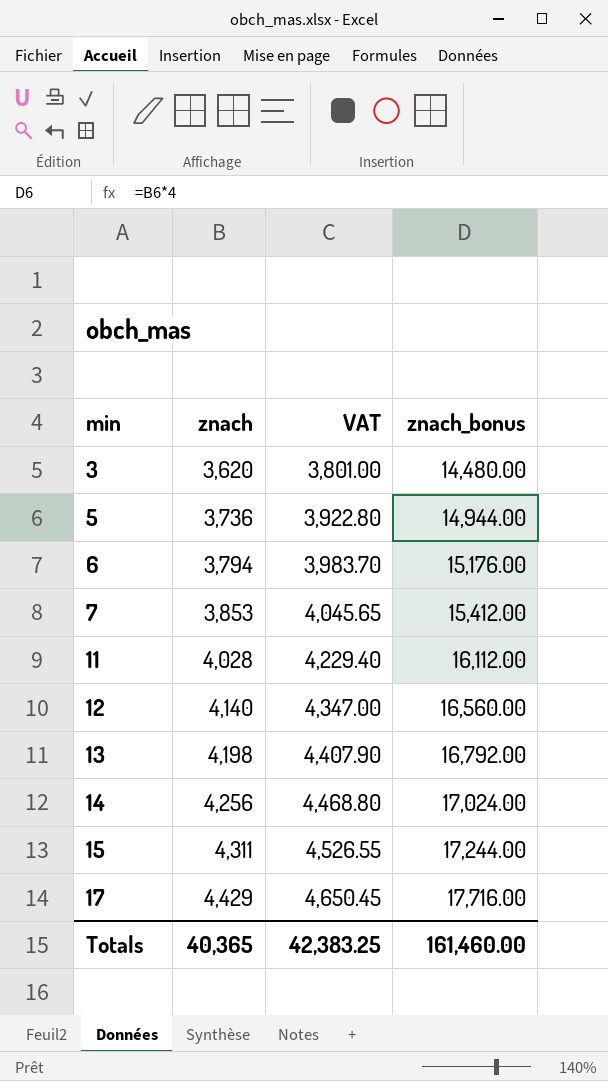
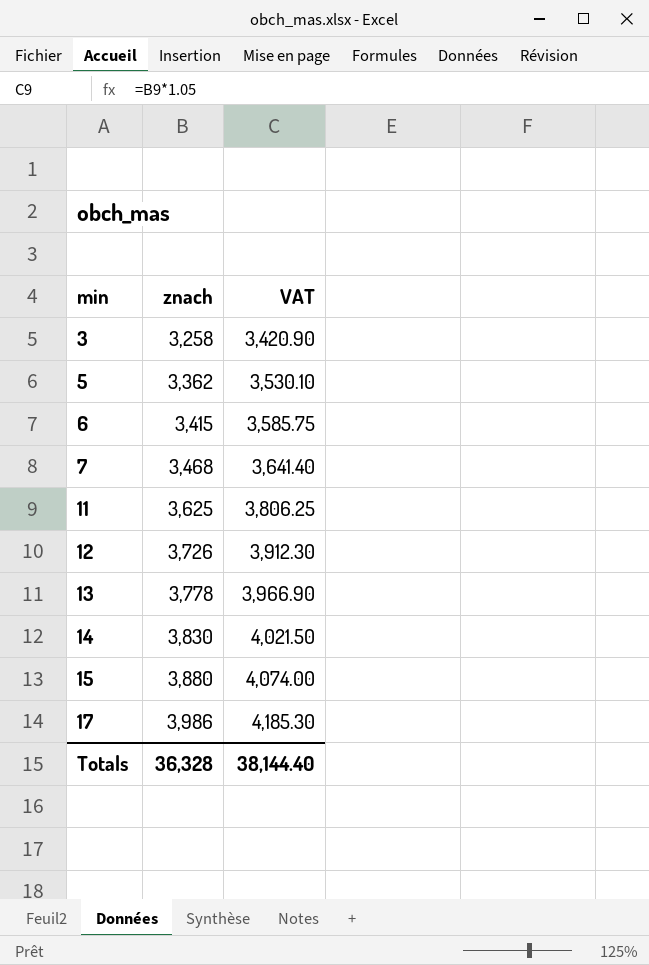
column znach_bonus | formula: [znach] * 4 -> none
3 | znach: 3,620 -> 3,258
3 | VAT: 3,801.00 -> 3,420.90
5 | znach: 3,736 -> 3,362
5 | VAT: 3,922.80 -> 3,530.10
6 | znach: 3,794 -> 3,415
6 | VAT: 3,983.70 -> 3,585.75
7 | znach: 3,853 -> 3,468
7 | VAT: 4,045.65 -> 3,641.40
11 | znach: 4,028 -> 3,625
11 | VAT: 4,229.40 -> 3,806.25
12 | znach: 4,140 -> 3,726
12 | VAT: 4,347.00 -> 3,912.30
13 | znach: 4,198 -> 3,778
13 | VAT: 4,407.90 -> 3,966.90
14 | znach: 4,256 -> 3,830
14 | VAT: 4,468.80 -> 4,021.50
15 | znach: 4,311 -> 3,880
15 | VAT: 4,526.55 -> 4,074.00
17 | znach: 4,429 -> 3,986
17 | VAT: 4,650.45 -> 4,185.30
Totals | znach: 40,365 -> 36,328
Totals | VAT: 42,383.25 -> 38,144.40

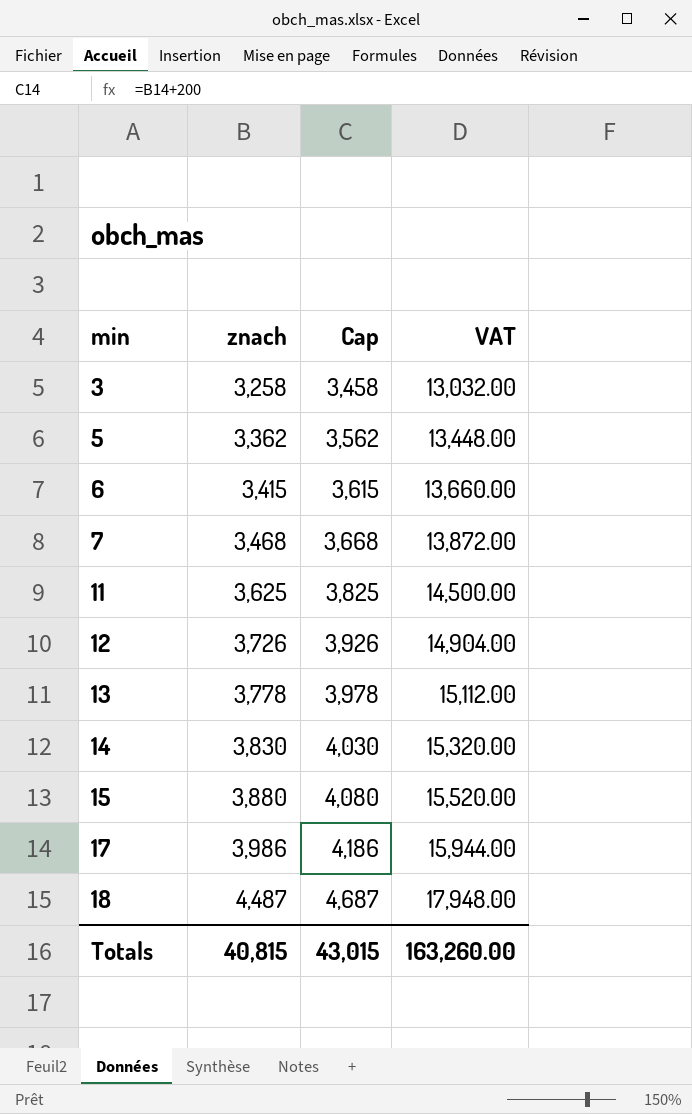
column Cap | formula: none -> [znach] + 200
column VAT | formula: [znach] * 1.05 -> [znach] * 4
row 18: none -> 4,487 | 4,687 | 17,948.00
Totals | znach: 36,328 -> 40,815
Totals | VAT: 38,144.40 -> 163,260.00

